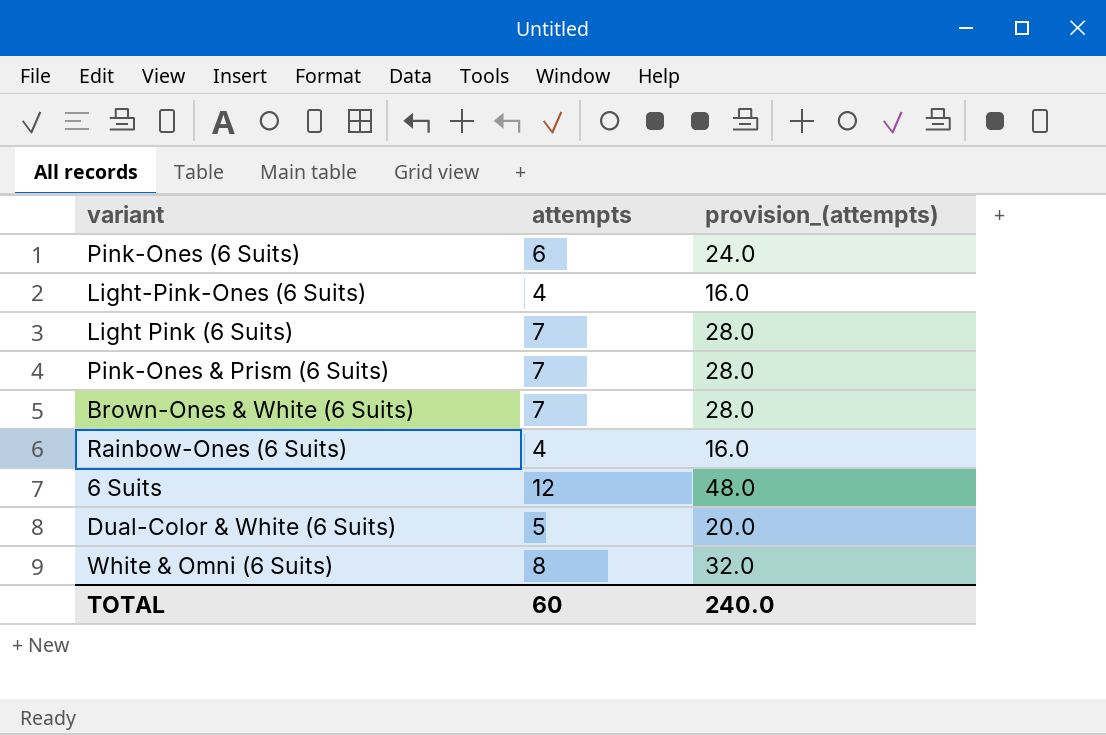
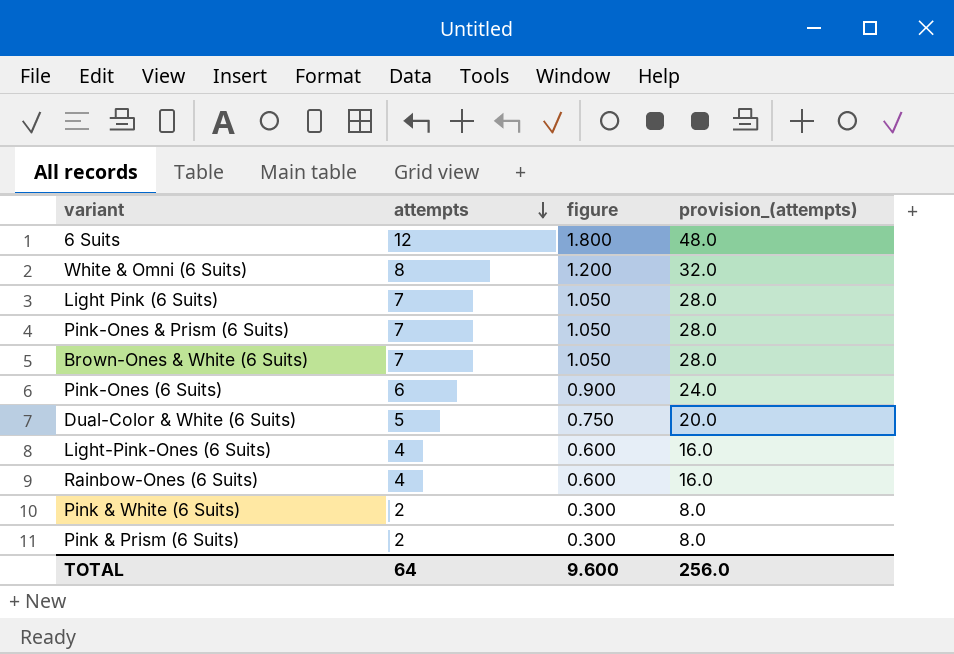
row order: none -> attempts descending
column figure | formula: none -> [attempts] * 0.15
row Pink & White (6 Suits): none -> 2 | 0.300 | 8.0
row Pink & Prism (6 Suits): none -> 2 | 0.300 | 8.0
TOTAL | attempts: 60 -> 64
TOTAL | provision_(attempts): 240.0 -> 256.0

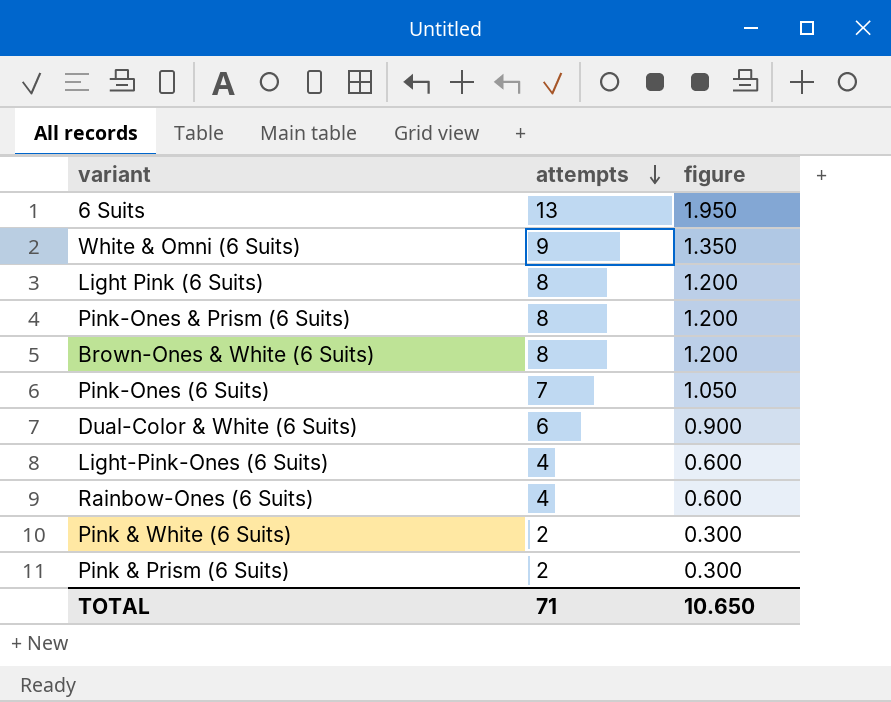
column provision_(attempts) | formula: [attempts] * 4 -> none
6 Suits | attempts: 12 -> 13
6 Suits | figure: 1.800 -> 1.950
White & Omni (6 Suits) | attempts: 8 -> 9
White & Omni (6 Suits) | figure: 1.200 -> 1.350
Light Pink (6 Suits) | attempts: 7 -> 8
Light Pink (6 Suits) | figure: 1.050 -> 1.200
Pink-Ones & Prism (6 Suits) | attempts: 7 -> 8
Pink-Ones & Prism (6 Suits) | figure: 1.050 -> 1.200
Brown-Ones & White (6 Suits) | attempts: 7 -> 8
Brown-Ones & White (6 Suits) | figure: 1.050 -> 1.200
Pink-Ones (6 Suits) | attempts: 6 -> 7
Pink-Ones (6 Suits) | figure: 0.900 -> 1.050
Dual-Color & White (6 Suits) | attempts: 5 -> 6
Dual-Color & White (6 Suits) | figure: 0.750 -> 0.900
TOTAL | attempts: 64 -> 71
TOTAL | figure: 9.600 -> 10.650

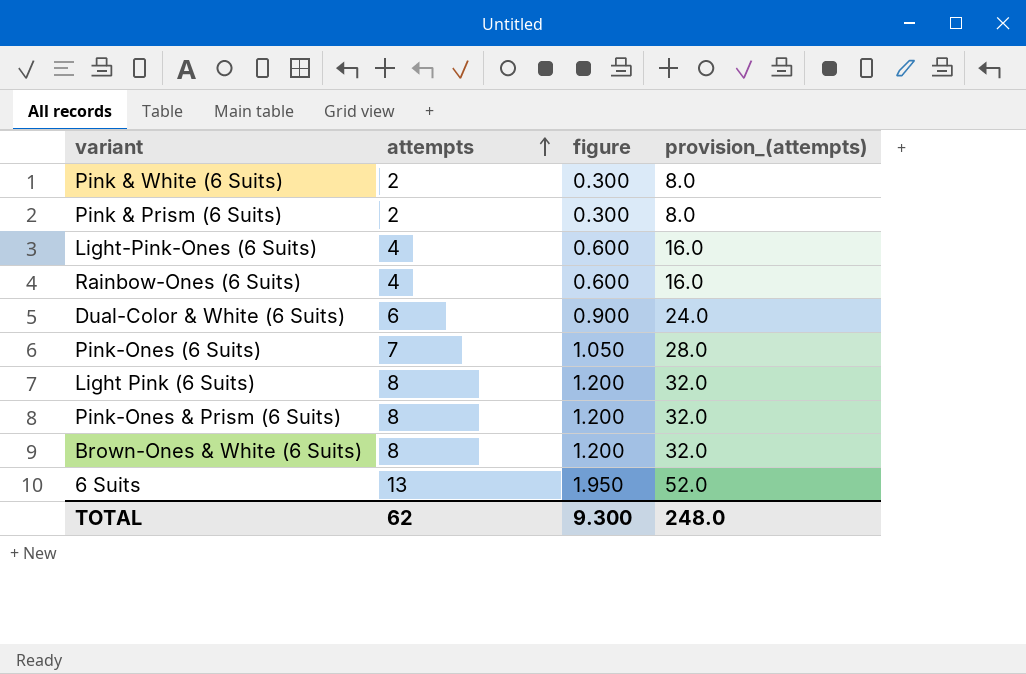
row order: attempts descending -> attempts ascending
column provision_(attempts) | formula: none -> [attempts] * 4
row White & Omni (6 Suits): 9 | 1.350 -> none
TOTAL | attempts: 71 -> 62
TOTAL | figure: 10.650 -> 9.300

